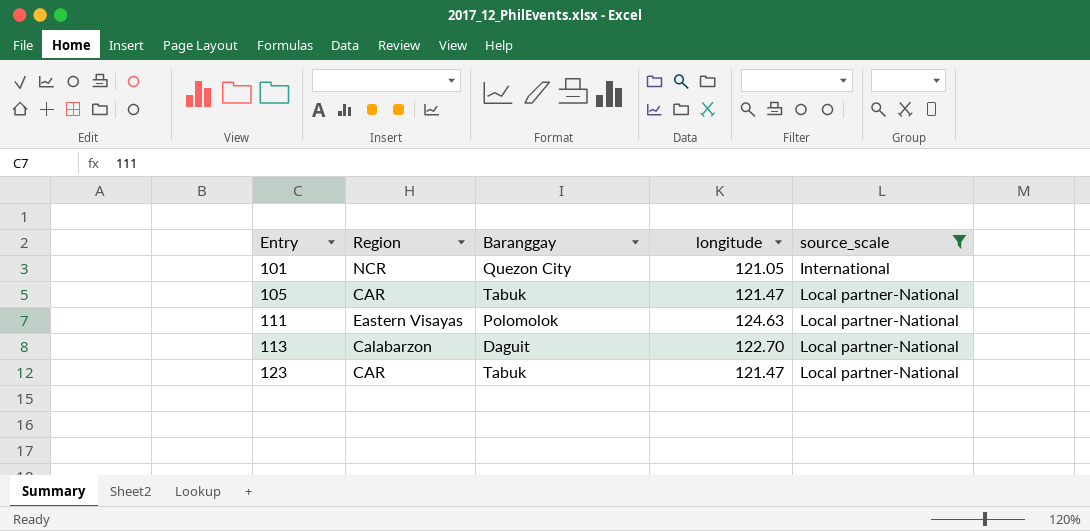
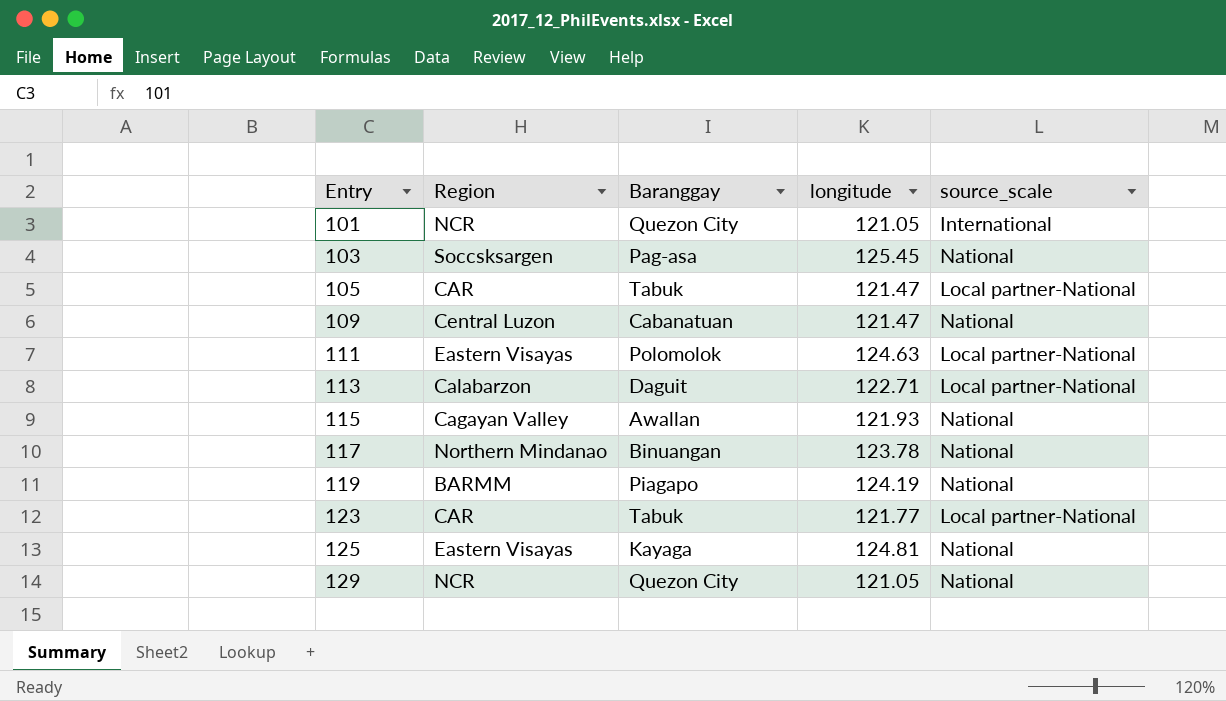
filter: source_scale != National -> none
113 | longitude: 122.70 -> 122.71
123 | longitude: 121.47 -> 121.77

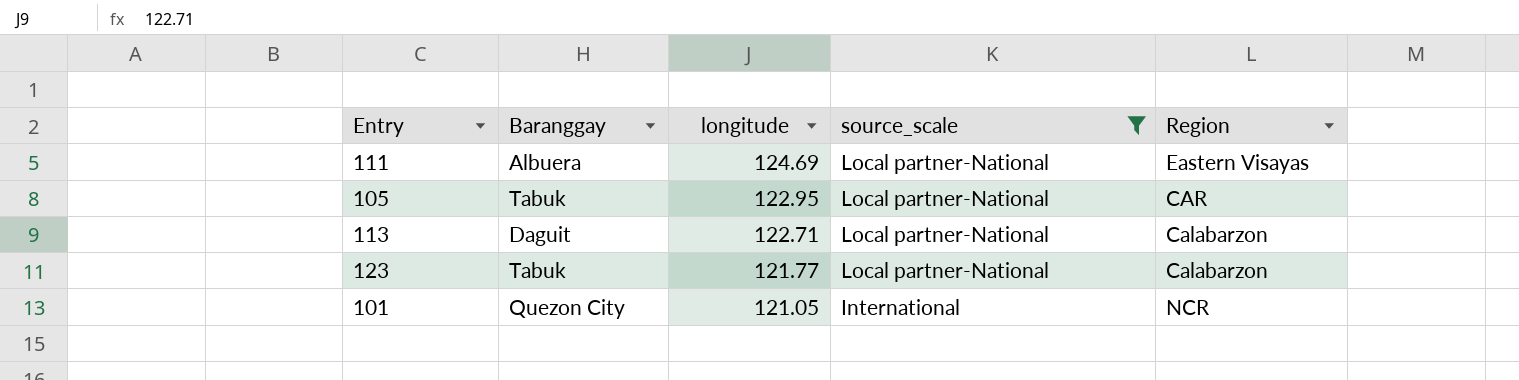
filter: none -> source_scale != National
row order: Entry ascending -> longitude descending
column Region | position: 2 -> 5
111 | Baranggay: Polomolok -> Albuera
111 | longitude: 124.63 -> 124.69
105 | longitude: 121.47 -> 122.95
123 | Region: CAR -> Calabarzon

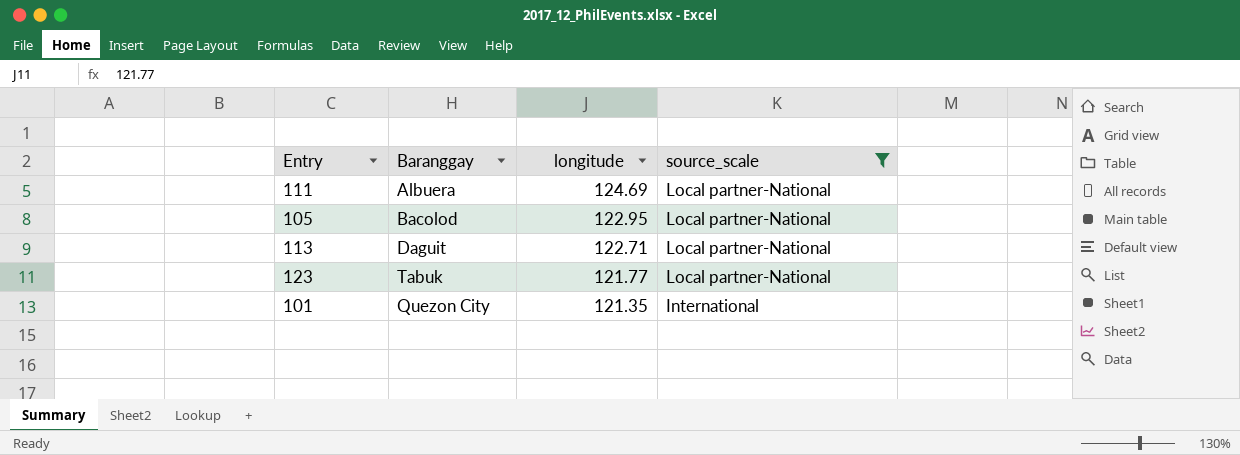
column Region | position: 5 -> none
105 | Baranggay: Tabuk -> Bacolod
101 | longitude: 121.05 -> 121.35

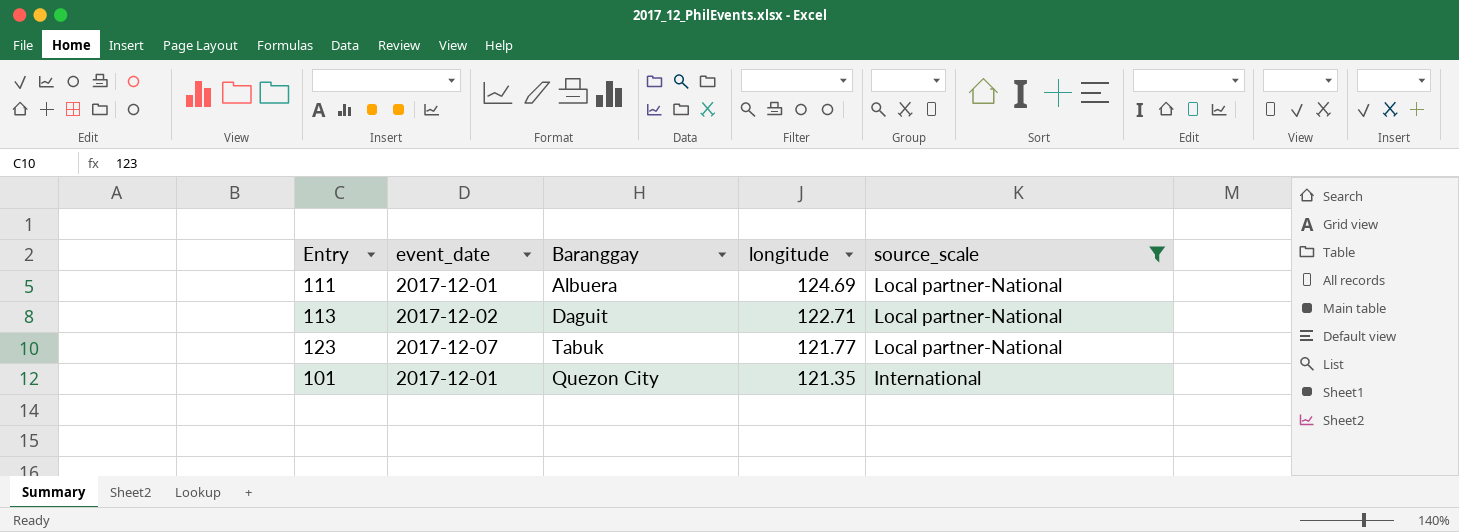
column event_date | position: none -> 2
row 105: Bacolod | 122.95 | Local partner-National -> none

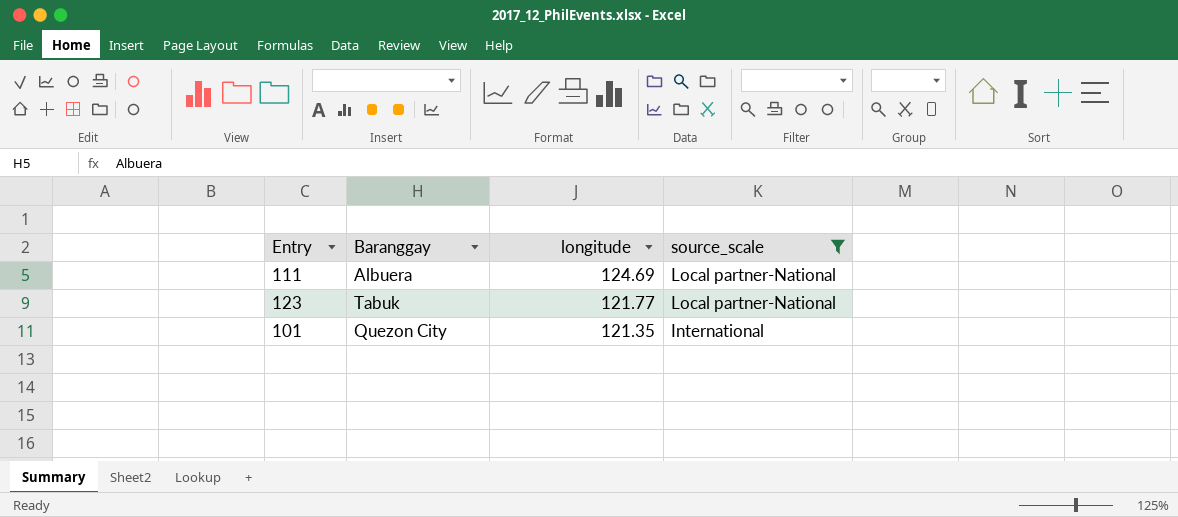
column event_date | position: 2 -> none
row 113: 2017-12-02 | Daguit | 122.71 | Local partner-National -> none

